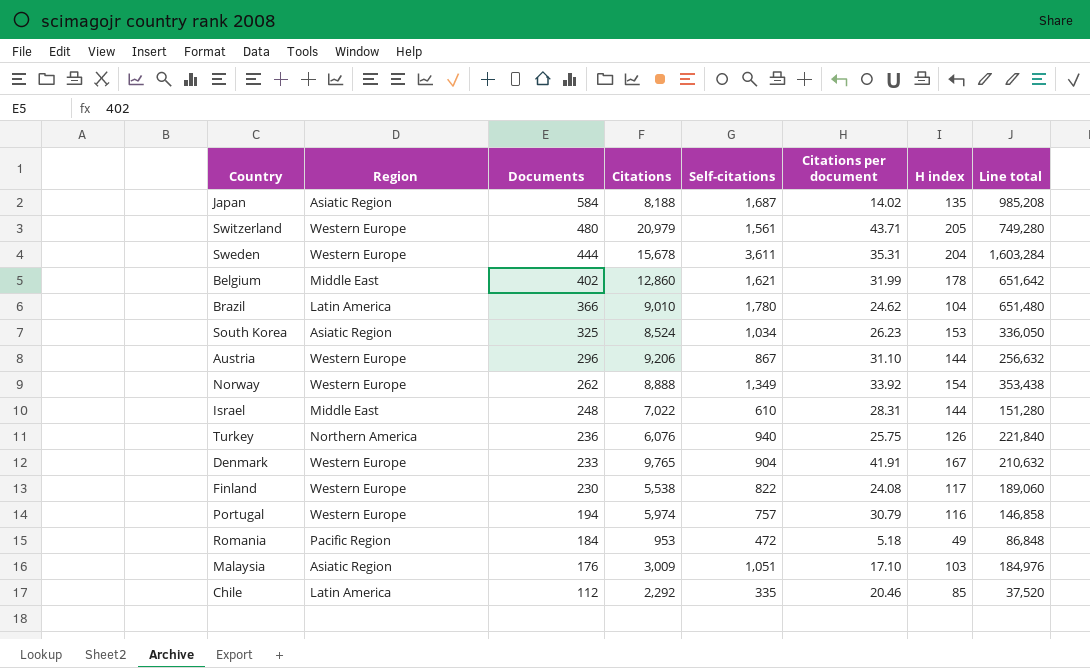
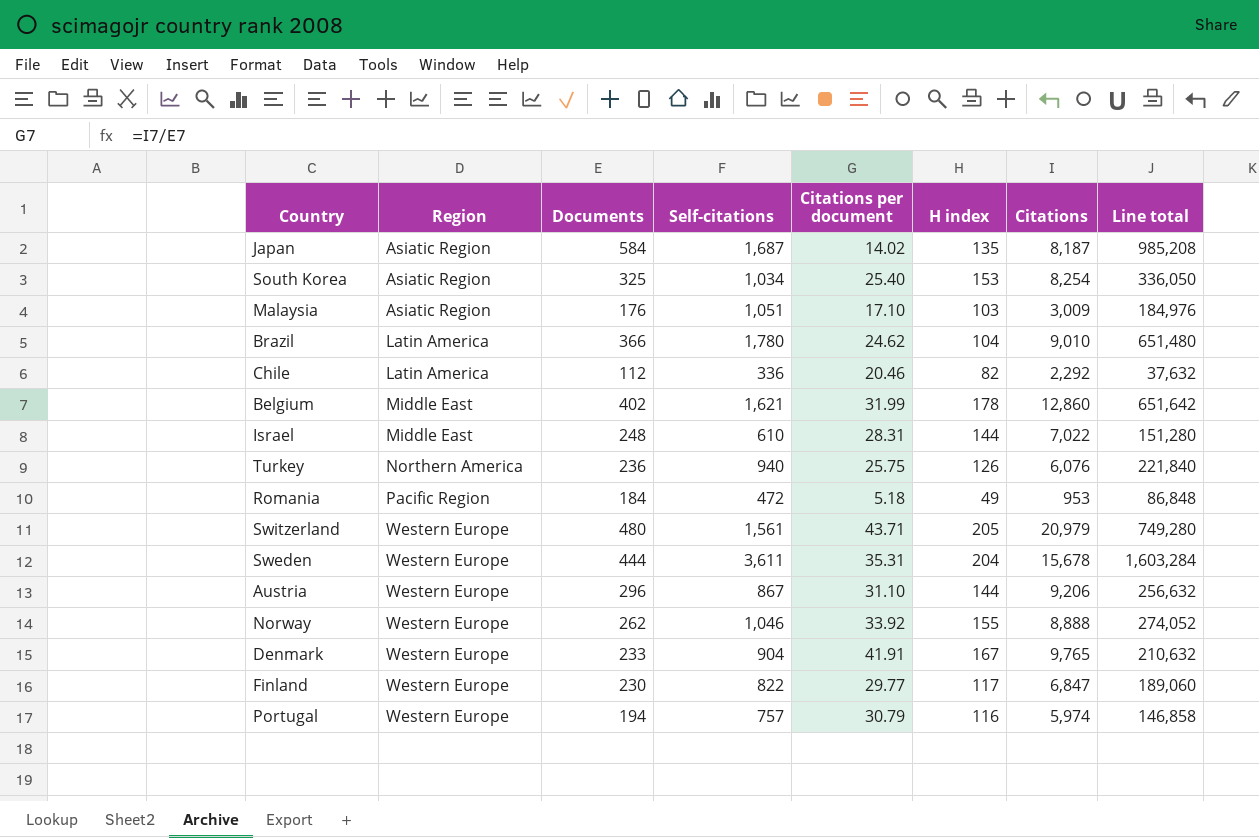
row order: Documents descending -> Region ascending
column Citations | position: 4 -> 7
Japan | Citations: 8,188 -> 8,187
South Korea | Citations per document: 26.23 -> 25.40
South Korea | Citations: 8,524 -> 8,254
Chile | Self-citations: 335 -> 336
Chile | H index: 85 -> 82
Chile | Line total: 37,520 -> 37,632
Norway | Self-citations: 1,349 -> 1,046
Norway | H index: 154 -> 155
Norway | Line total: 353,438 -> 274,052
Finland | Citations per document: 24.08 -> 29.77
Finland | Citations: 5,538 -> 6,847

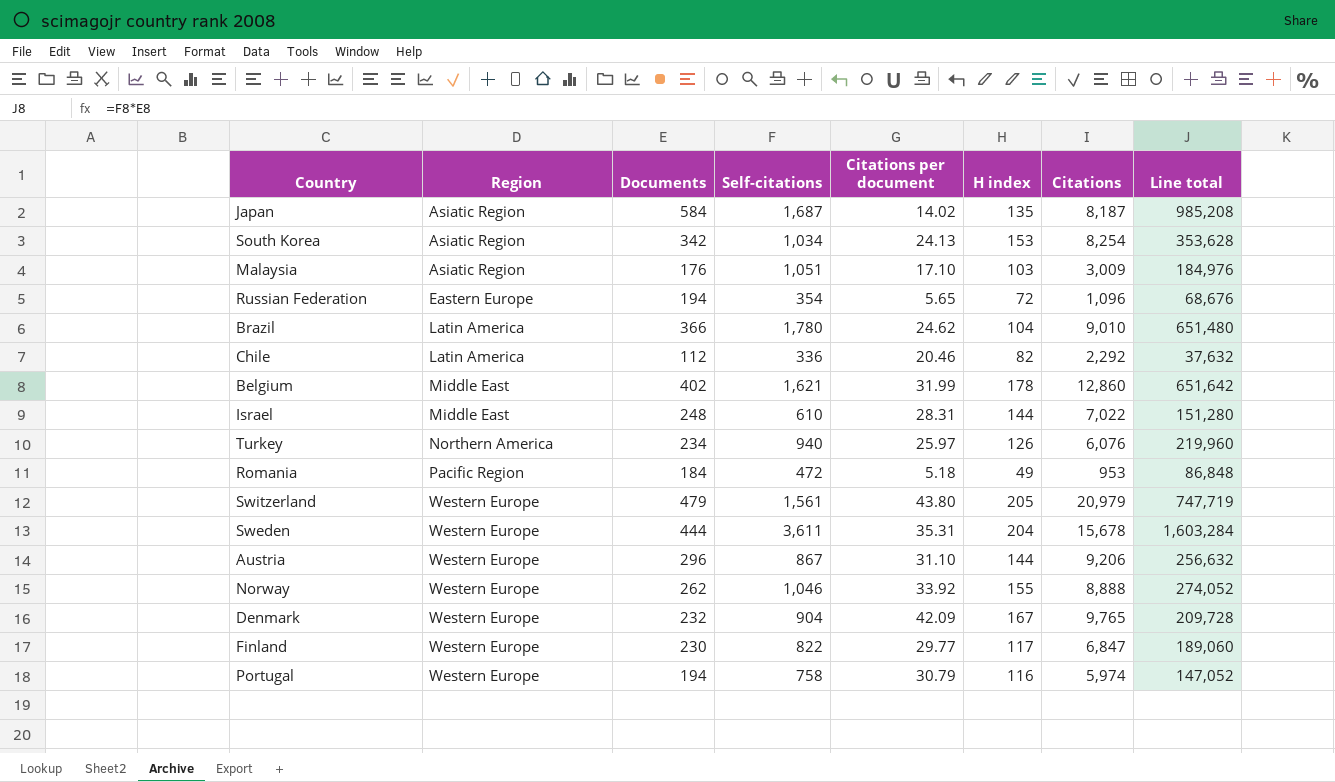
South Korea | Documents: 325 -> 342
South Korea | Citations per document: 25.40 -> 24.13
South Korea | Line total: 336,050 -> 353,628
row Russian Federation: none -> Eastern Europe | 194 | 354 | 5.65 | 72 | 1,096 | 68,676
Turkey | Documents: 236 -> 234
Turkey | Citations per document: 25.75 -> 25.97
Turkey | Line total: 221,840 -> 219,960
Switzerland | Documents: 480 -> 479
Switzerland | Citations per document: 43.71 -> 43.80
Switzerland | Line total: 749,280 -> 747,719
Denmark | Documents: 233 -> 232
Denmark | Citations per document: 41.91 -> 42.09
Denmark | Line total: 210,632 -> 209,728
Portugal | Self-citations: 757 -> 758
Portugal | Line total: 146,858 -> 147,052

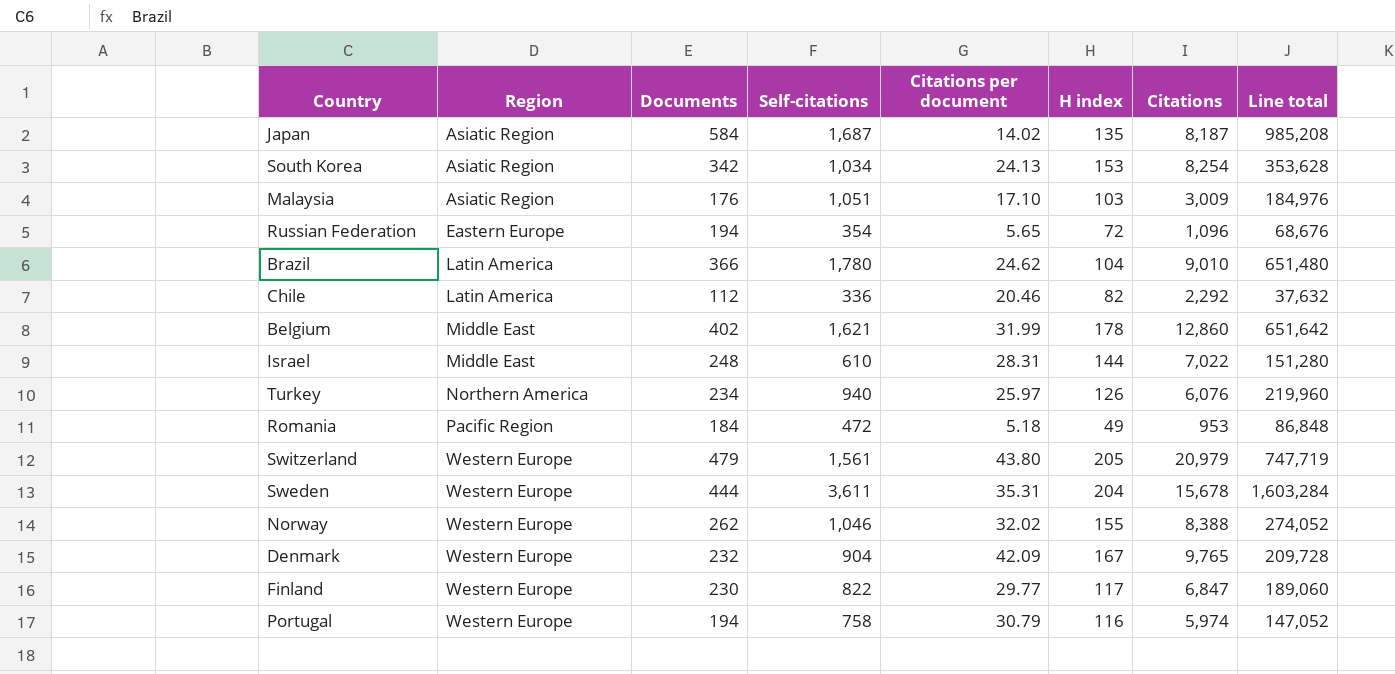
row Austria: Western Europe | 296 | 867 | 31.10 | 144 | 9,206 | 256,632 -> none
Norway | Citations per document: 33.92 -> 32.02
Norway | Citations: 8,888 -> 8,388

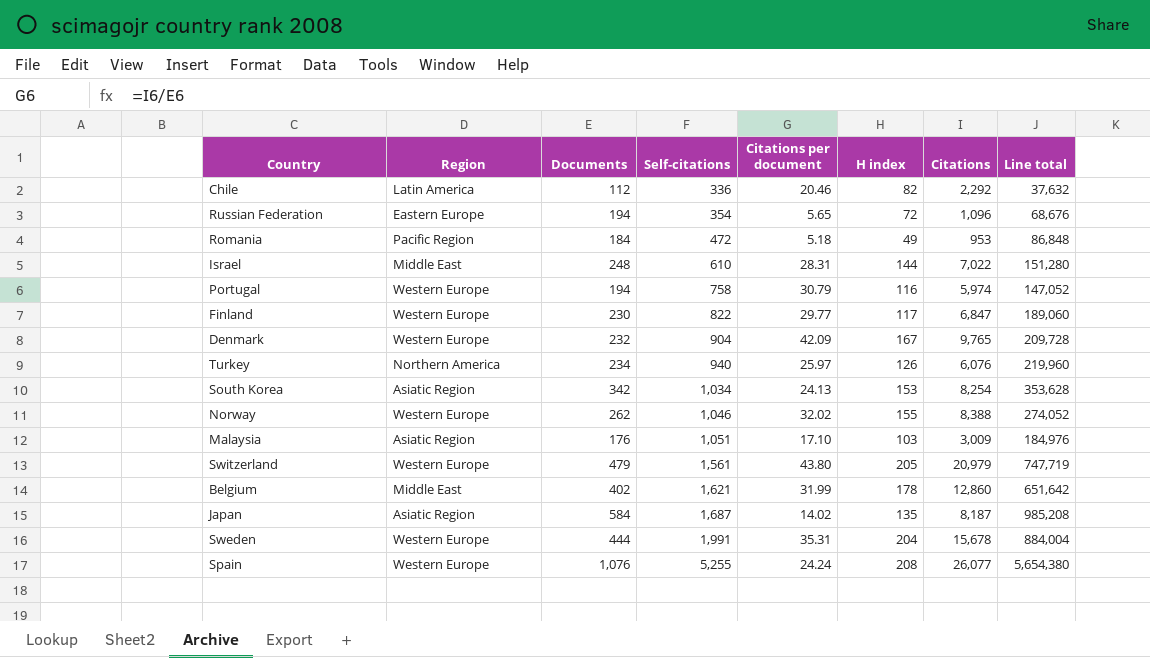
row order: Region ascending -> Self-citations ascending
row Brazil: Latin America | 366 | 1,780 | 24.62 | 104 | 9,010 | 651,480 -> none
Sweden | Self-citations: 3,611 -> 1,991
Sweden | Line total: 1,603,284 -> 884,004
row Spain: none -> Western Europe | 1,076 | 5,255 | 24.24 | 208 | 26,077 | 5,654,380

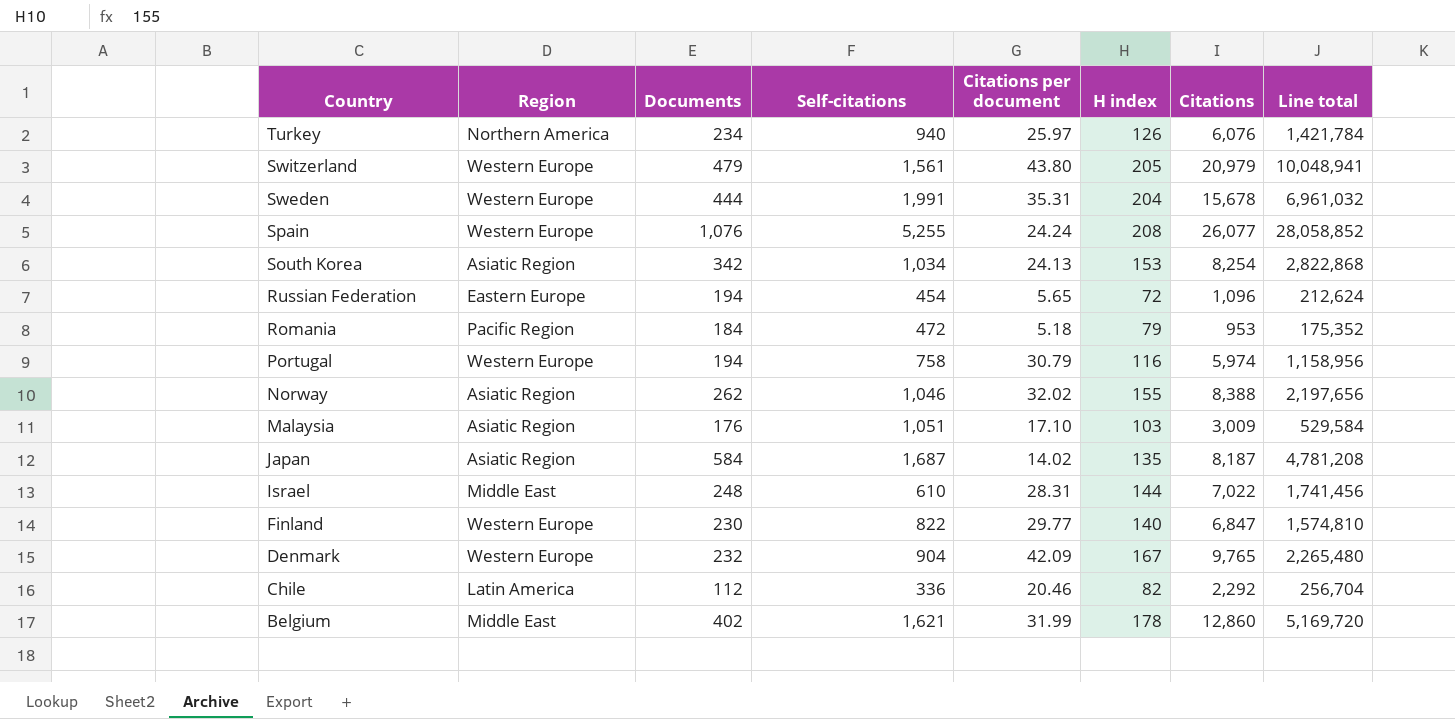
row order: Self-citations ascending -> Country descending
column Line total | formula: [Documents] * [Self-citations] -> [Documents] * [Citations]
Russian Federation | Self-citations: 354 -> 454
Romania | H index: 49 -> 79
Norway | Region: Western Europe -> Asiatic Region
Finland | H index: 117 -> 140

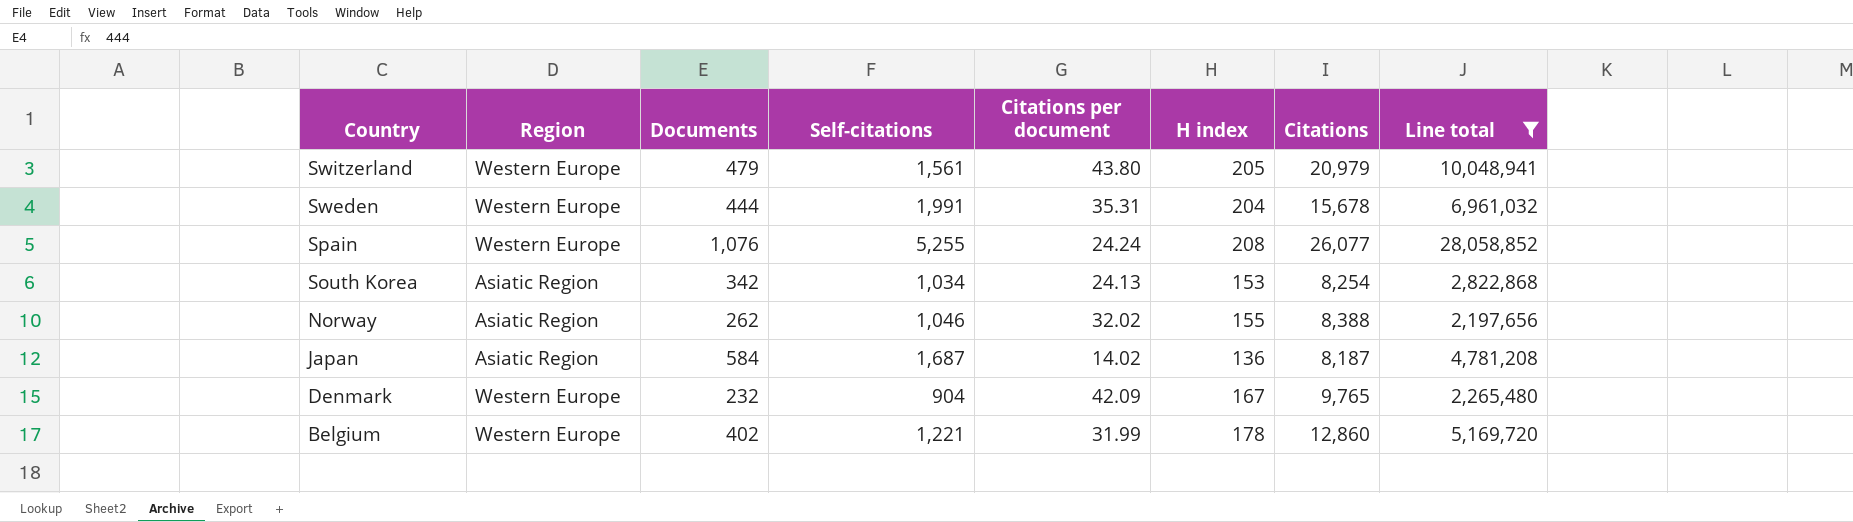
filter: none -> Line total >= 2,197,656
Japan | H index: 135 -> 136
Belgium | Region: Middle East -> Western Europe
Belgium | Self-citations: 1,621 -> 1,221

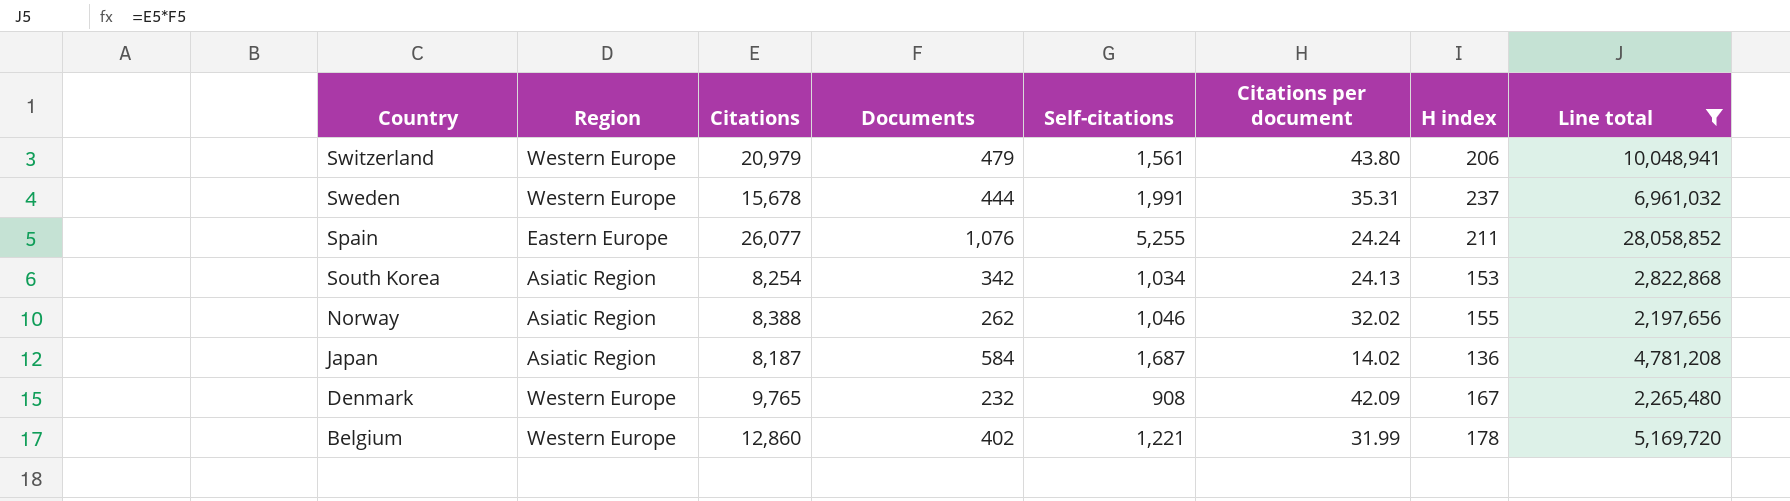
column Citations | position: 7 -> 3
Switzerland | H index: 205 -> 206
Sweden | H index: 204 -> 237
Spain | Region: Western Europe -> Eastern Europe
Spain | H index: 208 -> 211
Denmark | Self-citations: 904 -> 908

